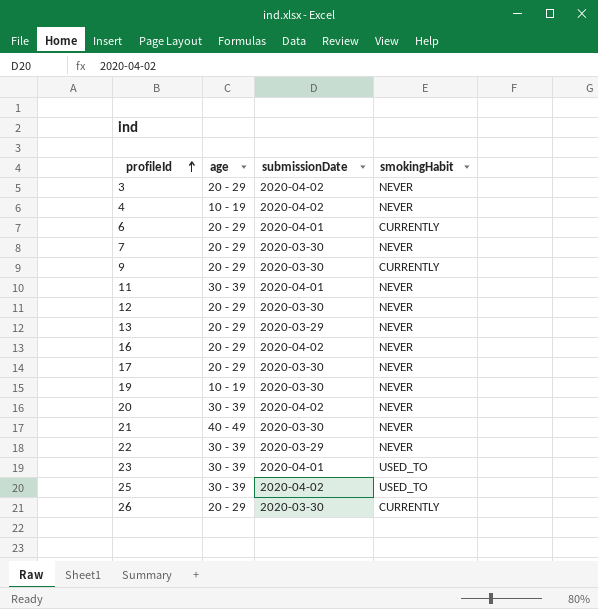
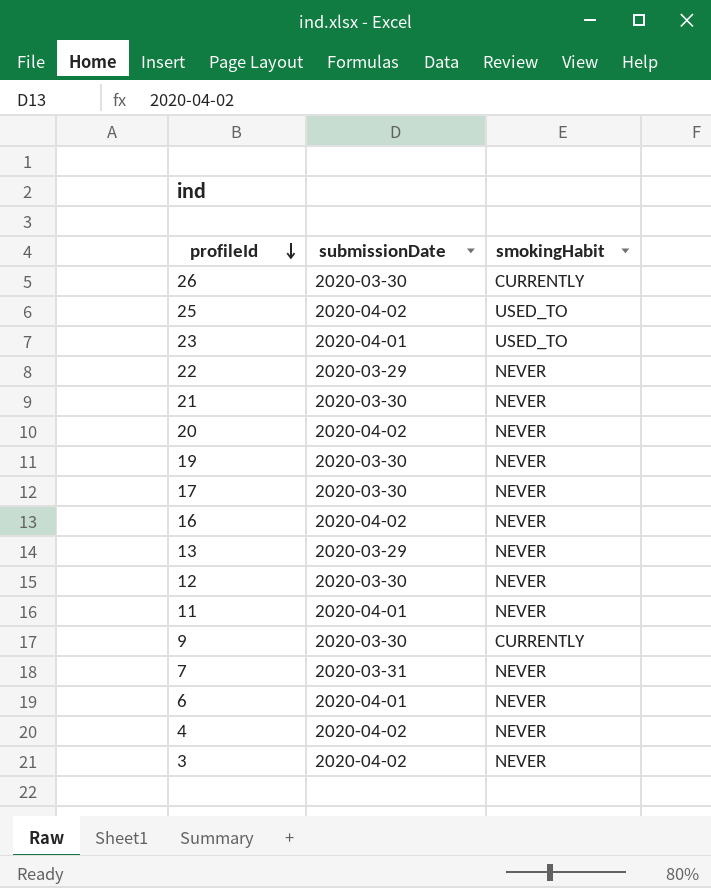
row order: profileId ascending -> profileId descending
column age | position: 2 -> none
7 | submissionDate: 2020-03-30 -> 2020-03-31
6 | smokingHabit: CURRENTLY -> NEVER

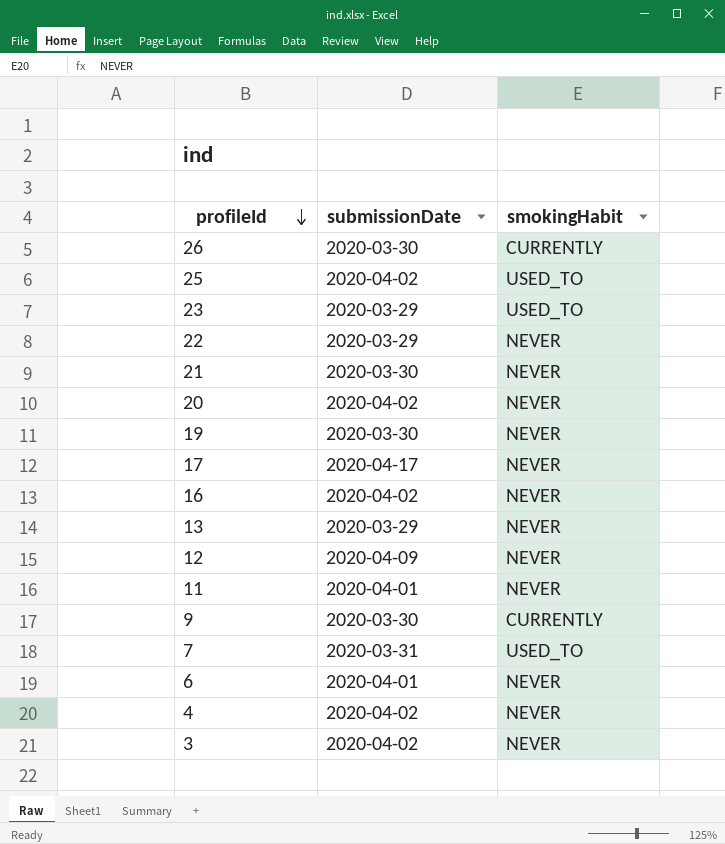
23 | submissionDate: 2020-04-01 -> 2020-03-29
17 | submissionDate: 2020-03-30 -> 2020-04-17
12 | submissionDate: 2020-03-30 -> 2020-04-09
7 | smokingHabit: NEVER -> USED_TO

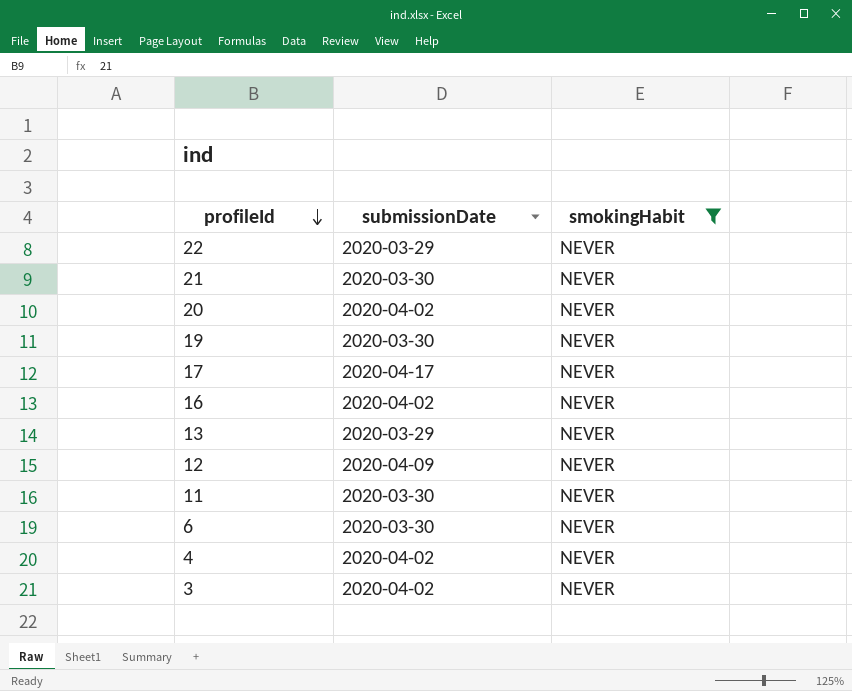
filter: none -> smokingHabit = NEVER
11 | submissionDate: 2020-04-01 -> 2020-03-30
6 | submissionDate: 2020-04-01 -> 2020-03-30

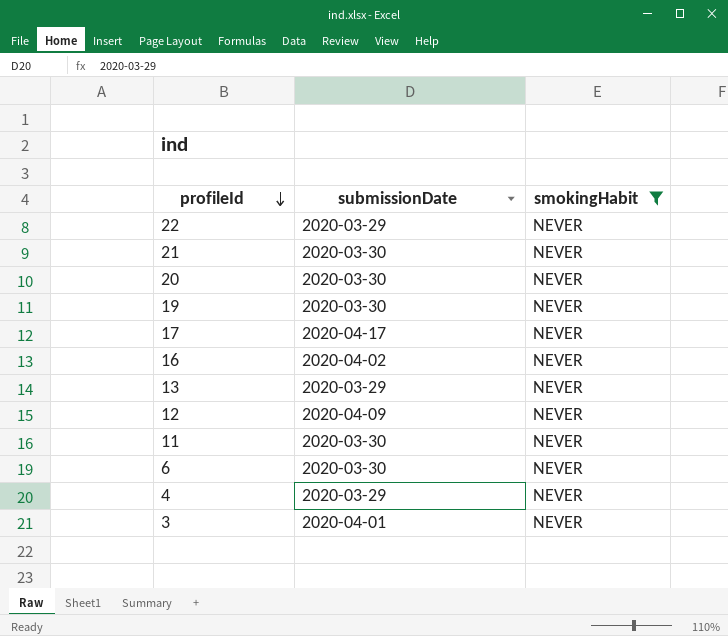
20 | submissionDate: 2020-04-02 -> 2020-03-30
4 | submissionDate: 2020-04-02 -> 2020-03-29
3 | submissionDate: 2020-04-02 -> 2020-04-01

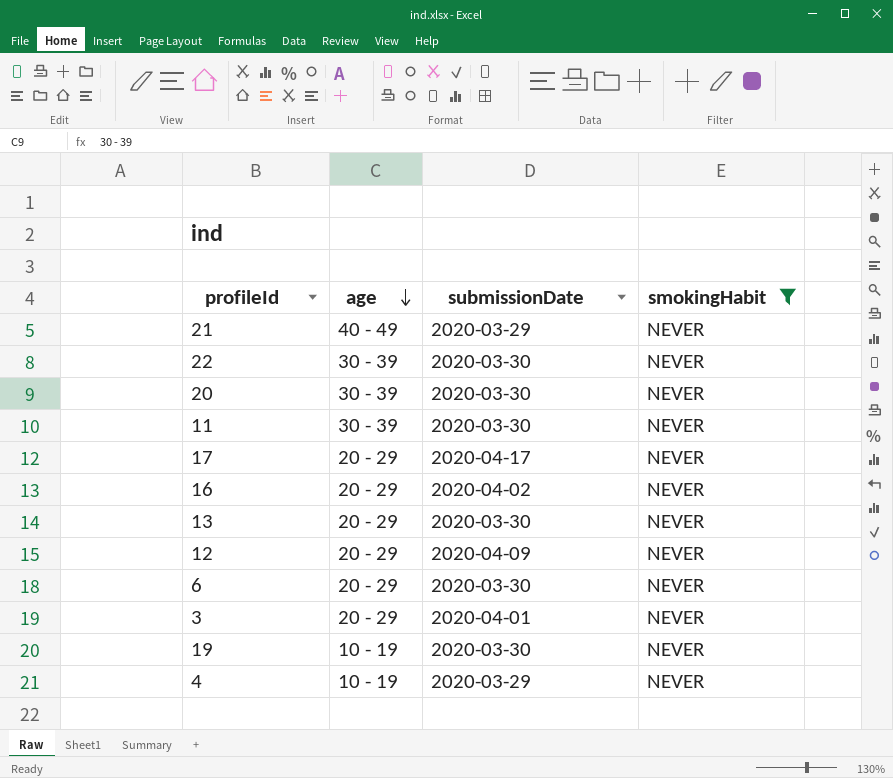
row order: profileId descending -> age descending
column age | position: none -> 2
21 | submissionDate: 2020-03-30 -> 2020-03-29
22 | submissionDate: 2020-03-29 -> 2020-03-30
13 | submissionDate: 2020-03-29 -> 2020-03-30

